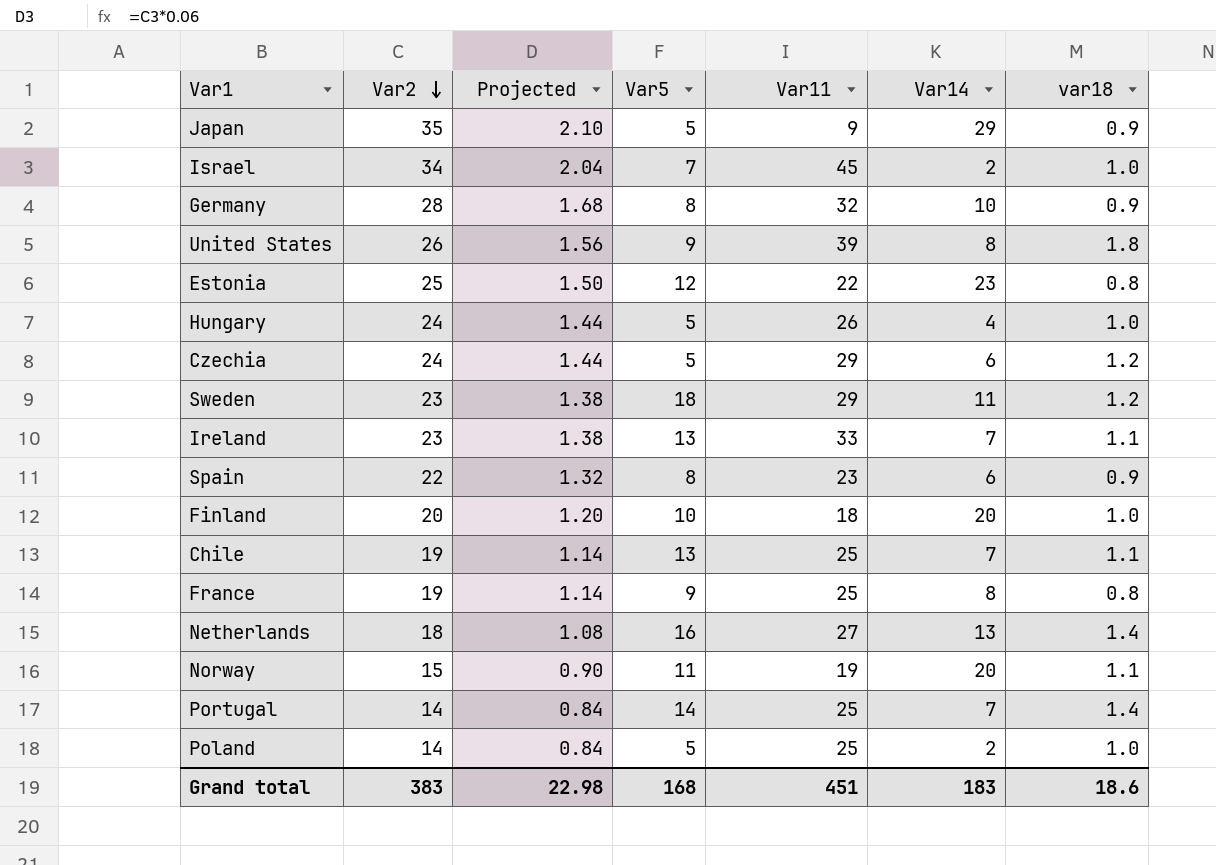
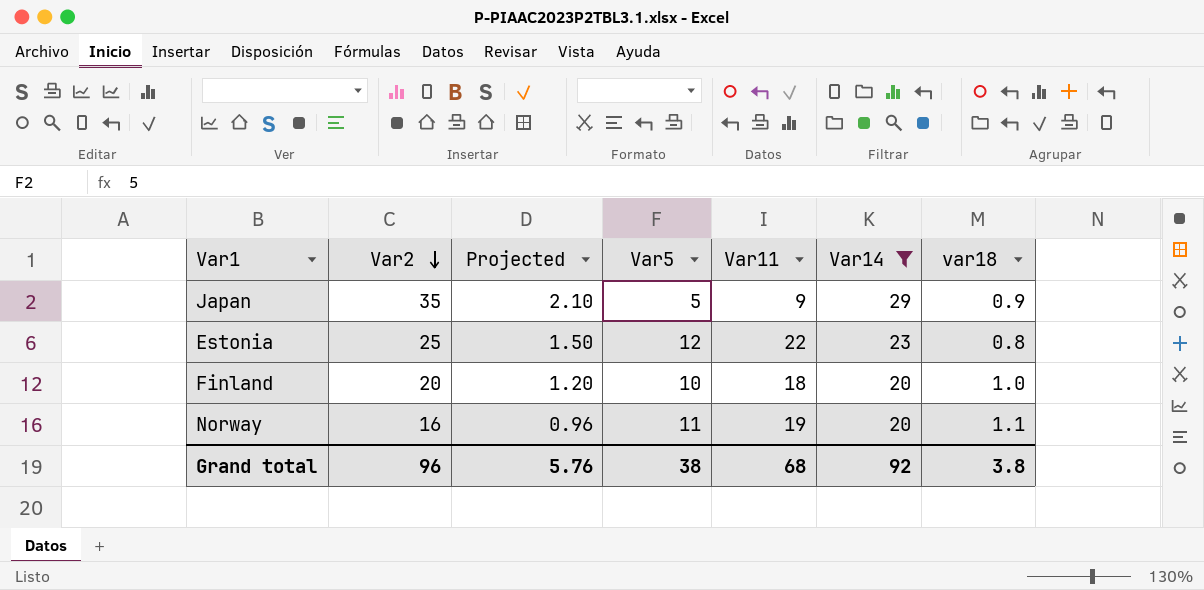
filter: none -> Var14 >= 20
Norway | Var2: 15 -> 16
Norway | Projected: 0.90 -> 0.96
Grand total | Var2: 383 -> 96
Grand total | Projected: 22.98 -> 5.76
Grand total | Var5: 168 -> 38
Grand total | Var11: 451 -> 68
Grand total | Var14: 183 -> 92
Grand total | var18: 18.6 -> 3.8

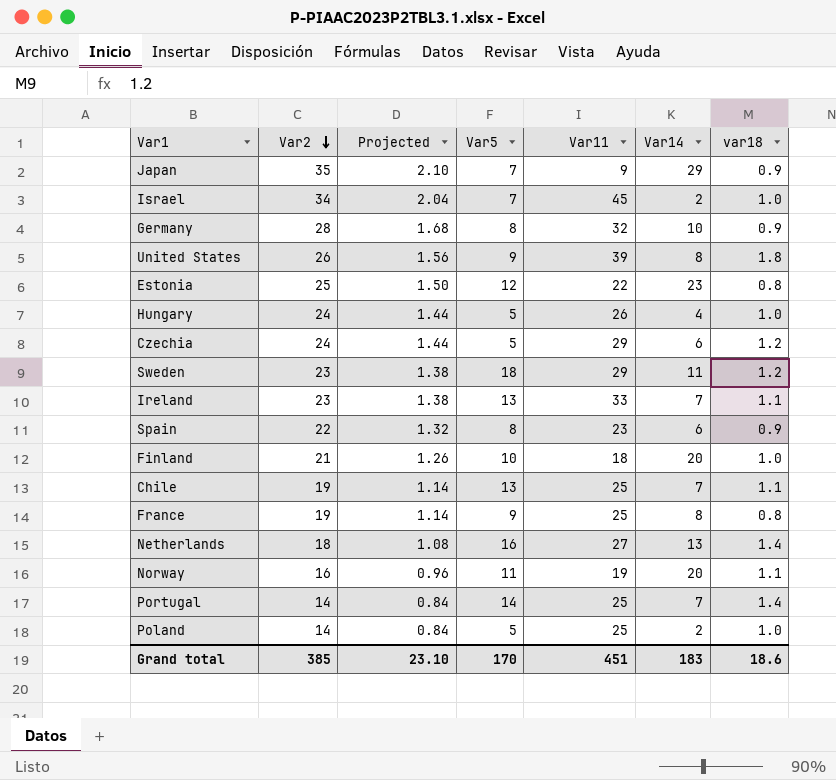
filter: Var14 >= 20 -> none
Japan | Var5: 5 -> 7
Finland | Var2: 20 -> 21
Finland | Projected: 1.20 -> 1.26
Grand total | Var2: 96 -> 385
Grand total | Projected: 5.76 -> 23.10
Grand total | Var5: 38 -> 170
Grand total | Var11: 68 -> 451
Grand total | Var14: 92 -> 183
Grand total | var18: 3.8 -> 18.6

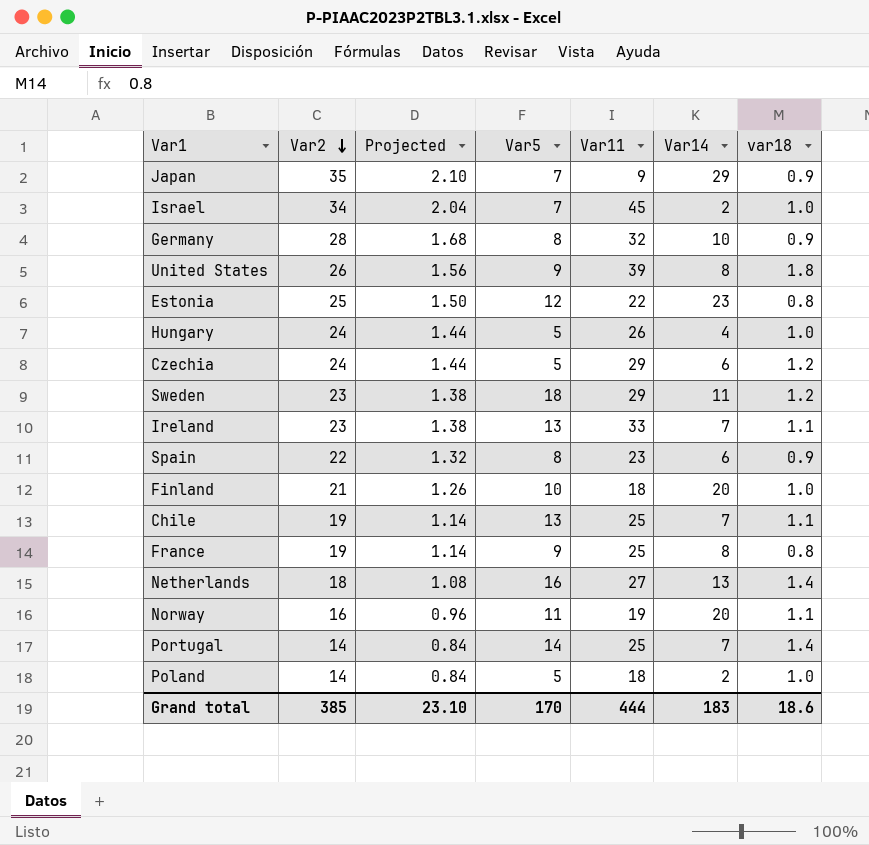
Poland | Var11: 25 -> 18
Grand total | Var11: 451 -> 444

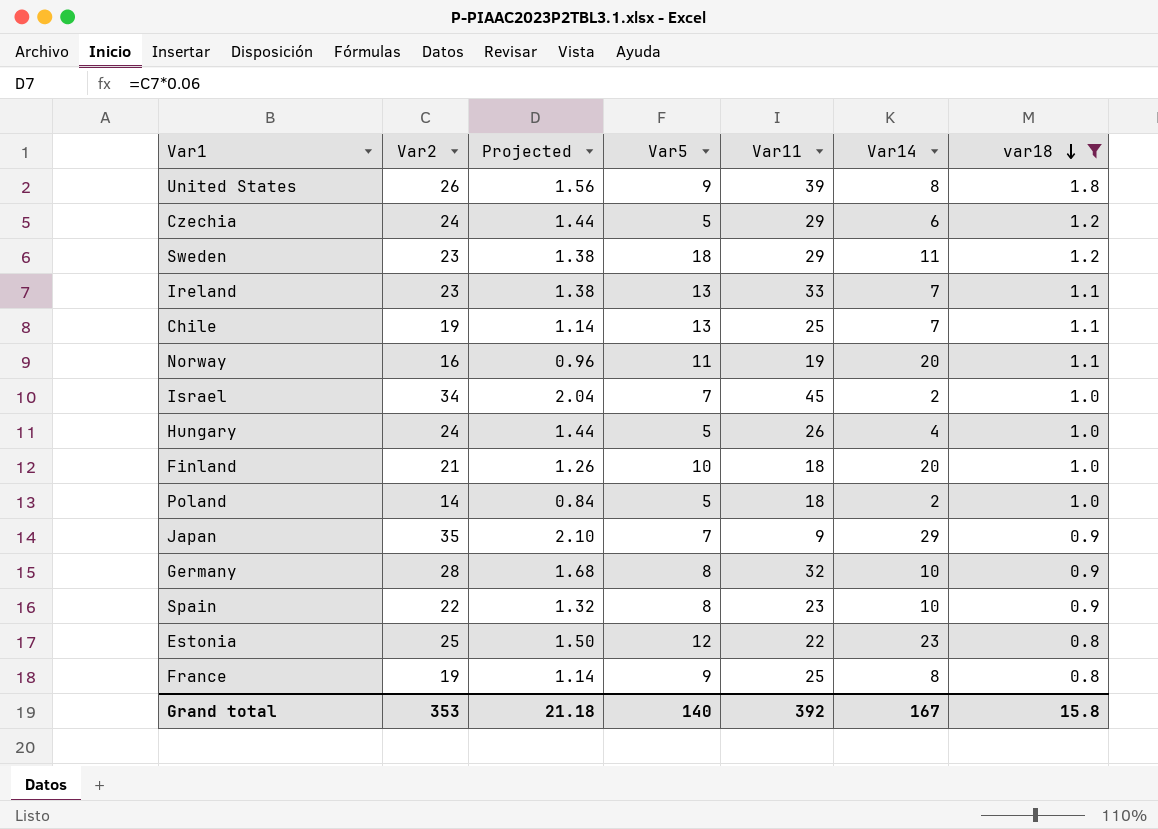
filter: none -> var18 != 1.4
row order: Var2 descending -> var18 descending
Spain | Var14: 6 -> 10
Grand total | Var2: 385 -> 353
Grand total | Projected: 23.10 -> 21.18
Grand total | Var5: 170 -> 140
Grand total | Var11: 444 -> 392
Grand total | Var14: 183 -> 167
Grand total | var18: 18.6 -> 15.8

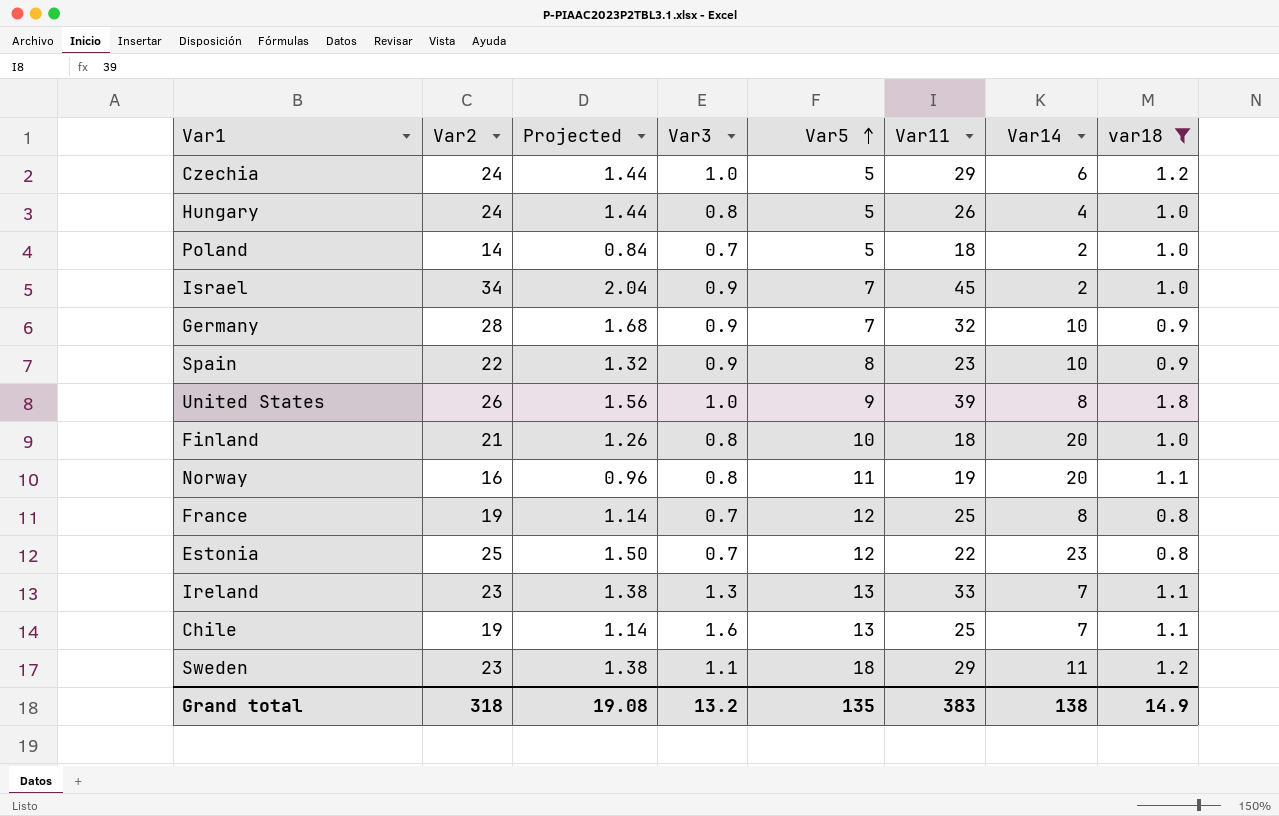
row order: var18 descending -> Var5 ascending
column Var3 | position: none -> 4
row Japan: 35 | 2.10 | 7 | 9 | 29 | 0.9 -> none
Germany | Var5: 8 -> 7
France | Var5: 9 -> 12
Grand total | Var2: 353 -> 318
Grand total | Projected: 21.18 -> 19.08
Grand total | Var5: 140 -> 135
Grand total | Var11: 392 -> 383
Grand total | Var14: 167 -> 138
Grand total | var18: 15.8 -> 14.9

